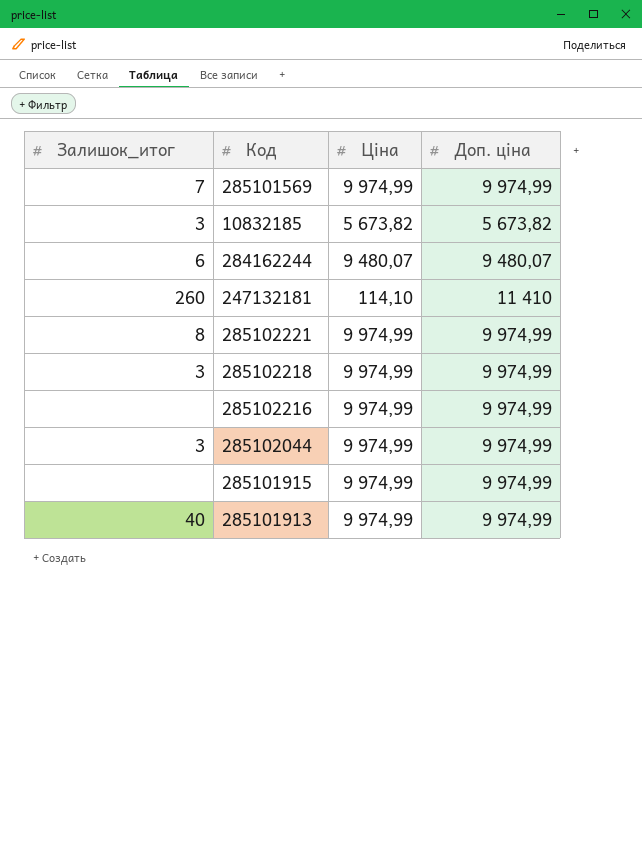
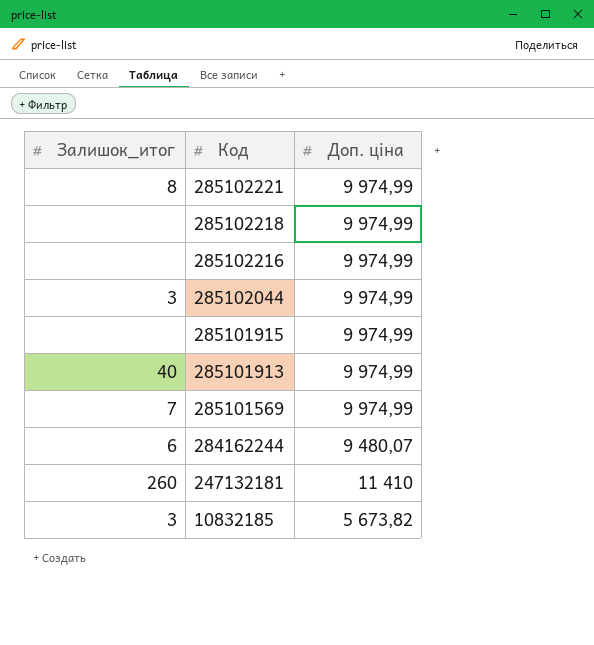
row order: none -> Код descending
column Ціна | position: 3 -> none
285102218 | Залишок_итог: 3 -> none

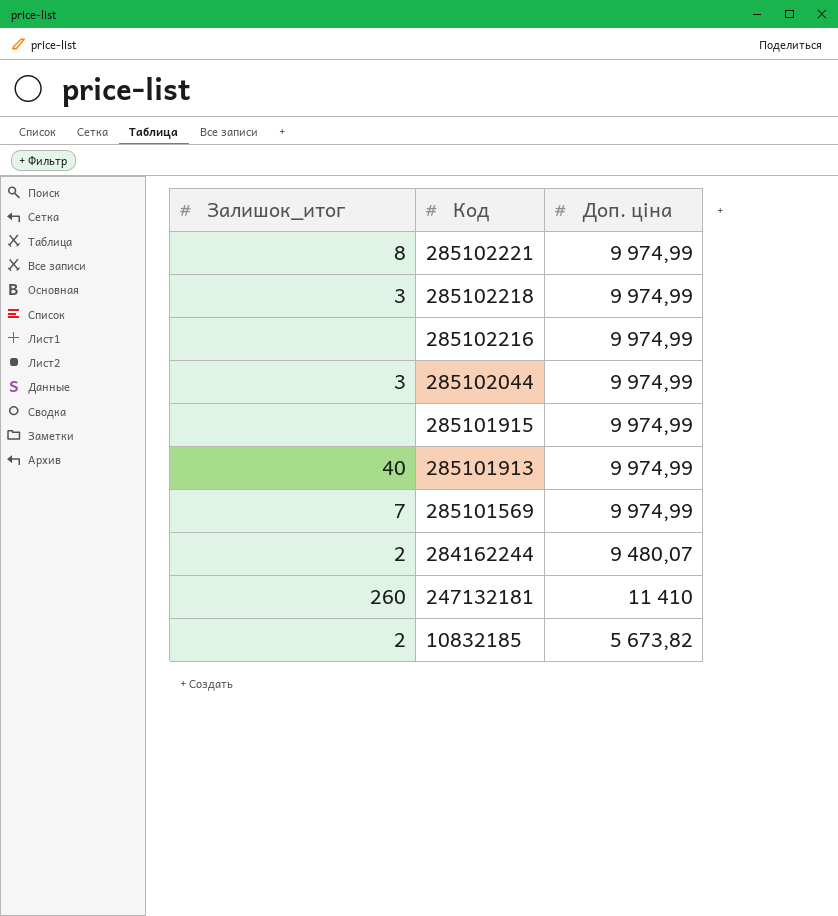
285102218 | Залишок_итог: none -> 3
284162244 | Залишок_итог: 6 -> 2
10832185 | Залишок_итог: 3 -> 2

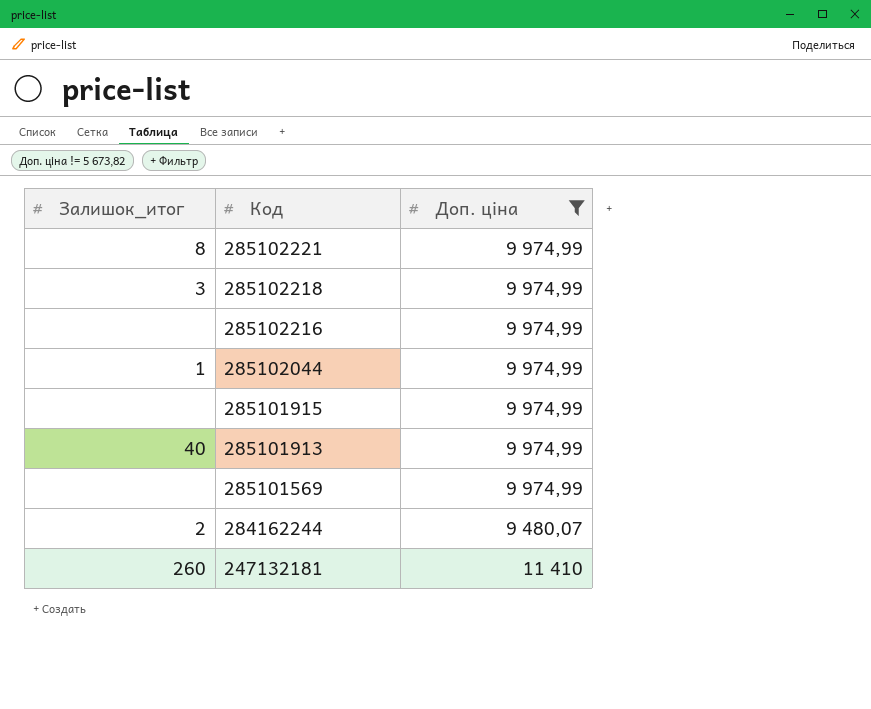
filter: none -> Доп. ціна != 5 673,82
285102044 | Залишок_итог: 3 -> 1
285101569 | Залишок_итог: 7 -> none

